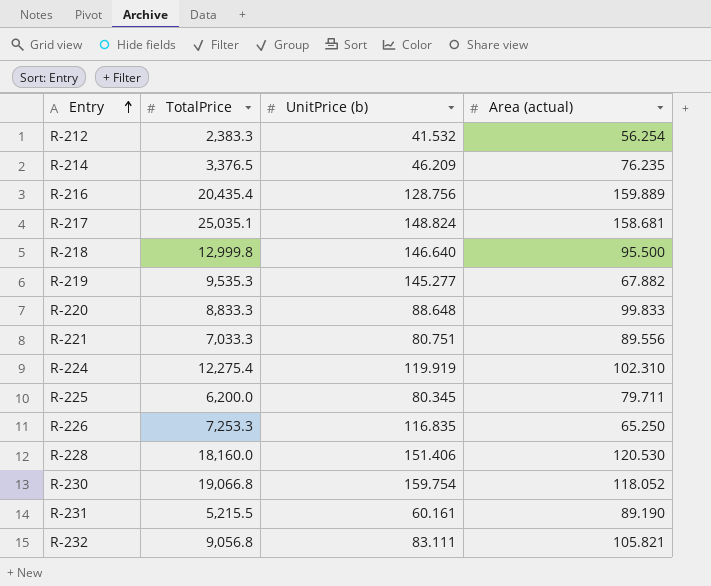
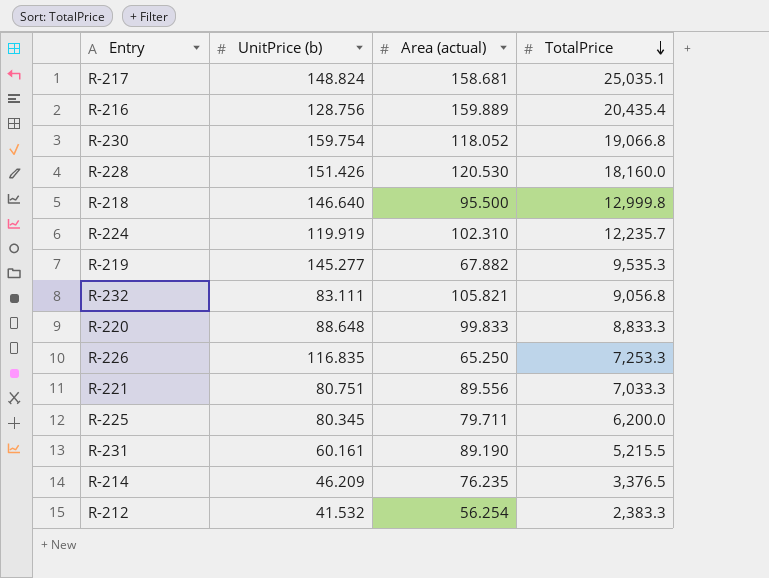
row order: Entry ascending -> TotalPrice descending
column TotalPrice | position: 2 -> 4
R-228 | UnitPrice (b): 151.406 -> 151.426
R-224 | TotalPrice: 12,275.4 -> 12,235.7

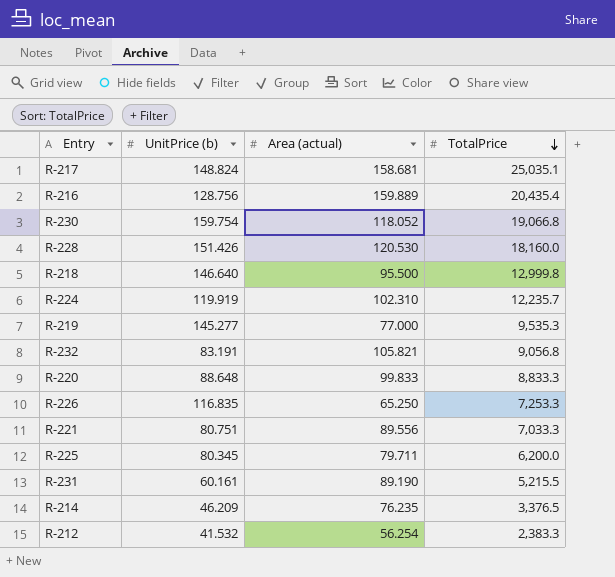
R-219 | Area (actual): 67.882 -> 77.000
R-232 | UnitPrice (b): 83.111 -> 83.191

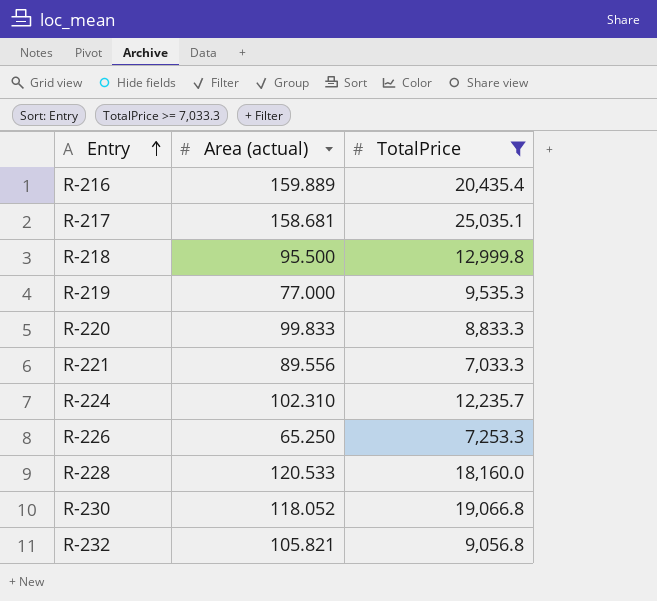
filter: none -> TotalPrice >= 7,033.3
row order: TotalPrice descending -> Entry ascending
column UnitPrice (b) | position: 2 -> none
R-228 | Area (actual): 120.530 -> 120.533

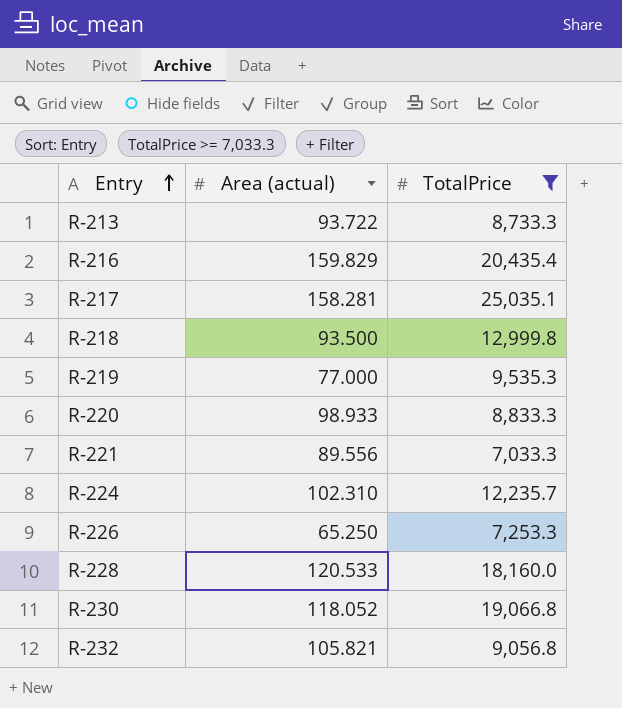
row R-213: none -> 93.722 | 8,733.3
R-216 | Area (actual): 159.889 -> 159.829
R-217 | Area (actual): 158.681 -> 158.281
R-218 | Area (actual): 95.500 -> 93.500
R-220 | Area (actual): 99.833 -> 98.933

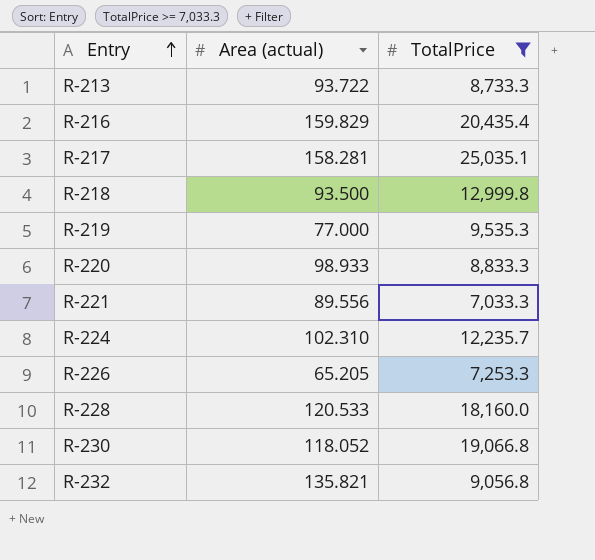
R-226 | Area (actual): 65.250 -> 65.205
R-232 | Area (actual): 105.821 -> 135.821

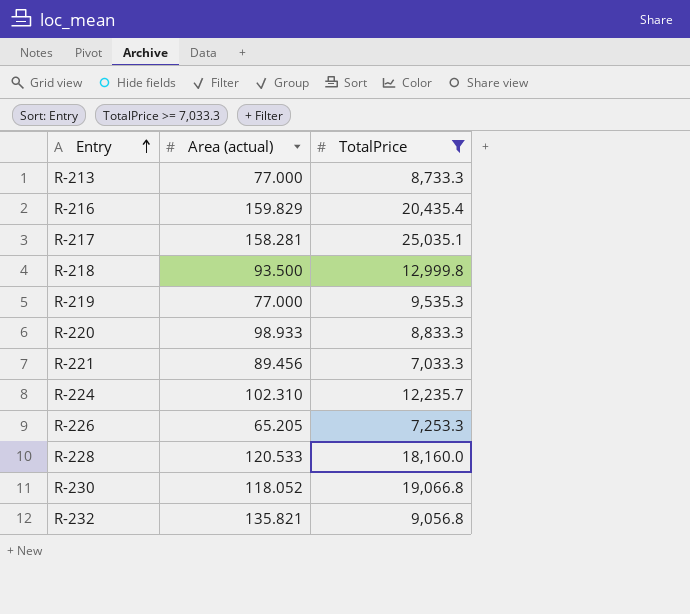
R-213 | Area (actual): 93.722 -> 77.000
R-221 | Area (actual): 89.556 -> 89.456

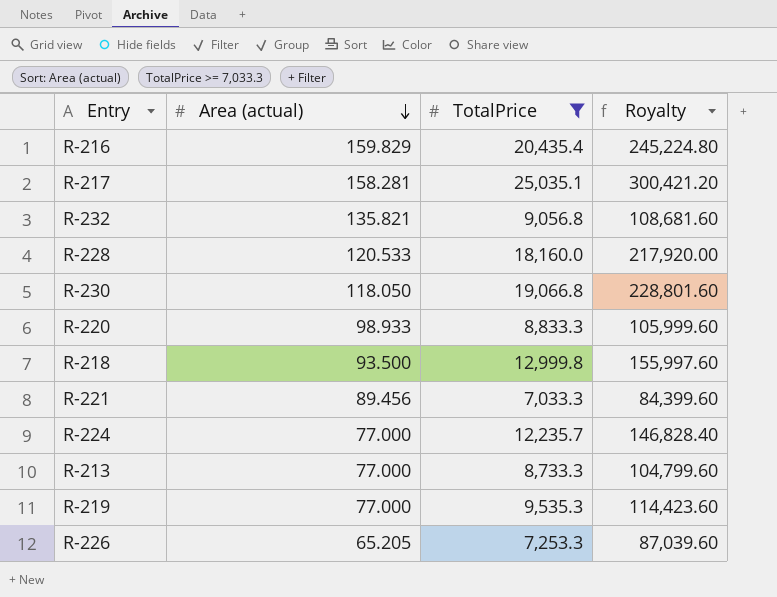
row order: Entry ascending -> Area (actual) descending
column Royalty | formula: none -> [TotalPrice] * 12
R-230 | Area (actual): 118.052 -> 118.050
R-224 | Area (actual): 102.310 -> 77.000

